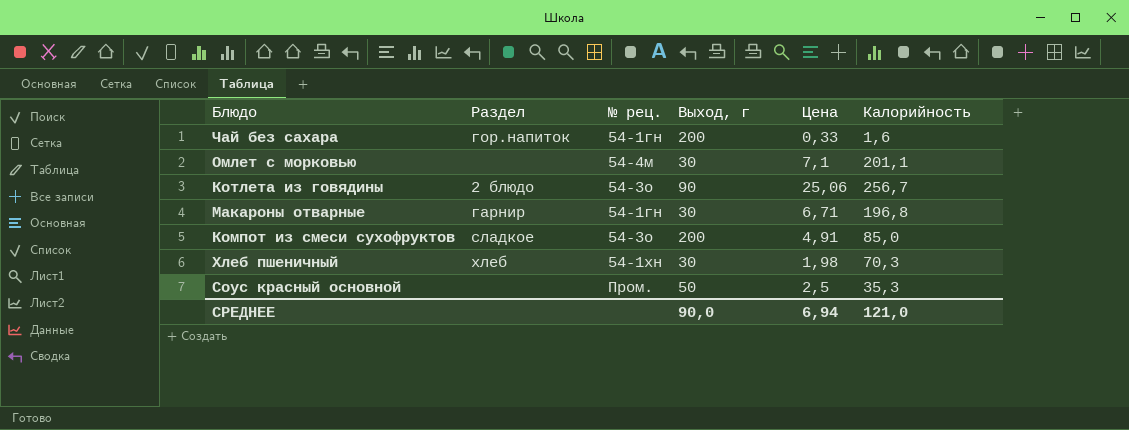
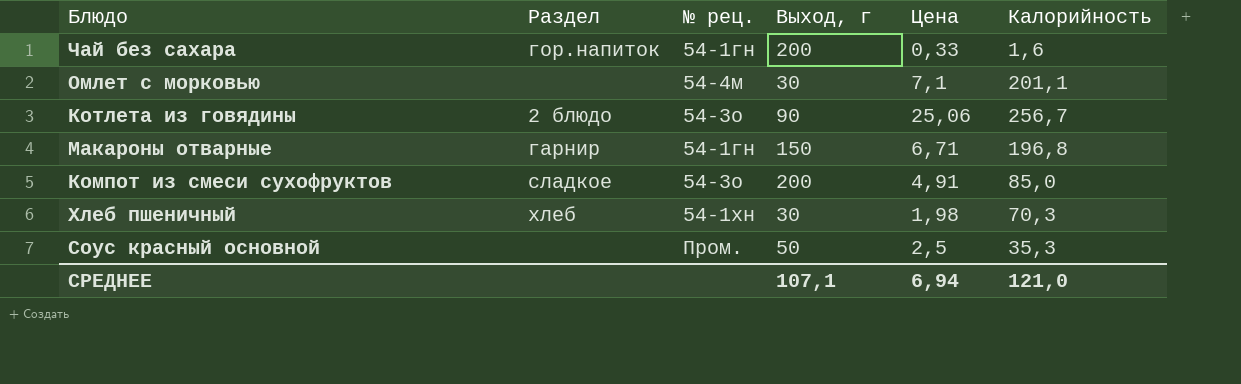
Макароны отварные | Выход, г: 30 -> 150
СРЕДНЕЕ | Выход, г: 90,0 -> 107,1

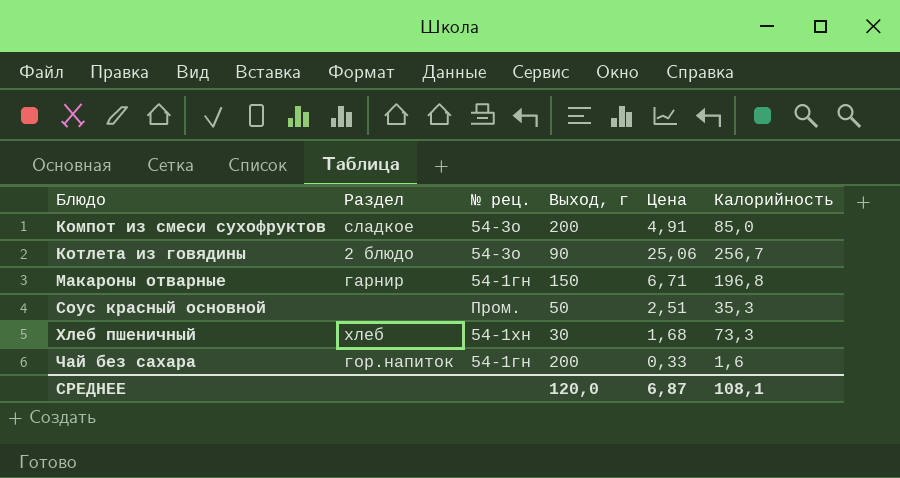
row order: none -> Блюдо ascending
row Омлет с морковью: none | 54-4м | 30 | 7,1 | 201,1 -> none
Соус красный основной | Цена: 2,5 -> 2,51
Хлеб пшеничный | Цена: 1,98 -> 1,68
Хлеб пшеничный | Калорийность: 70,3 -> 73,3
СРЕДНЕЕ | Выход, г: 107,1 -> 120,0
СРЕДНЕЕ | Цена: 6,94 -> 6,87
СРЕДНЕЕ | Калорийность: 121,0 -> 108,1

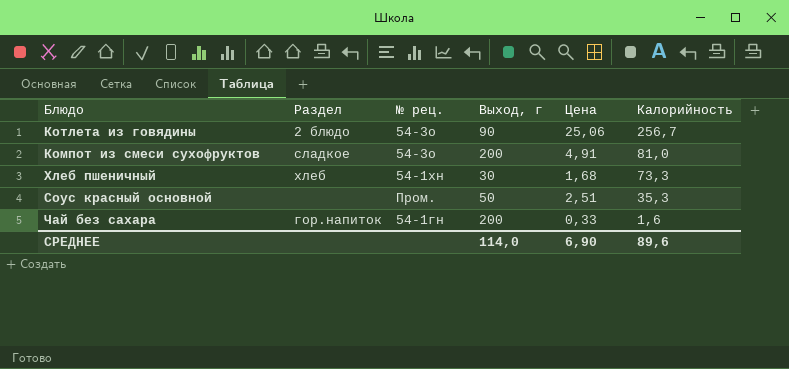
row order: Блюдо ascending -> Калорийность descending
row Макароны отварные: гарнир | 54-1гн | 150 | 6,71 | 196,8 -> none
Компот из смеси сухофруктов | Калорийность: 85,0 -> 81,0
СРЕДНЕЕ | Выход, г: 120,0 -> 114,0
СРЕДНЕЕ | Цена: 6,87 -> 6,90
СРЕДНЕЕ | Калорийность: 108,1 -> 89,6

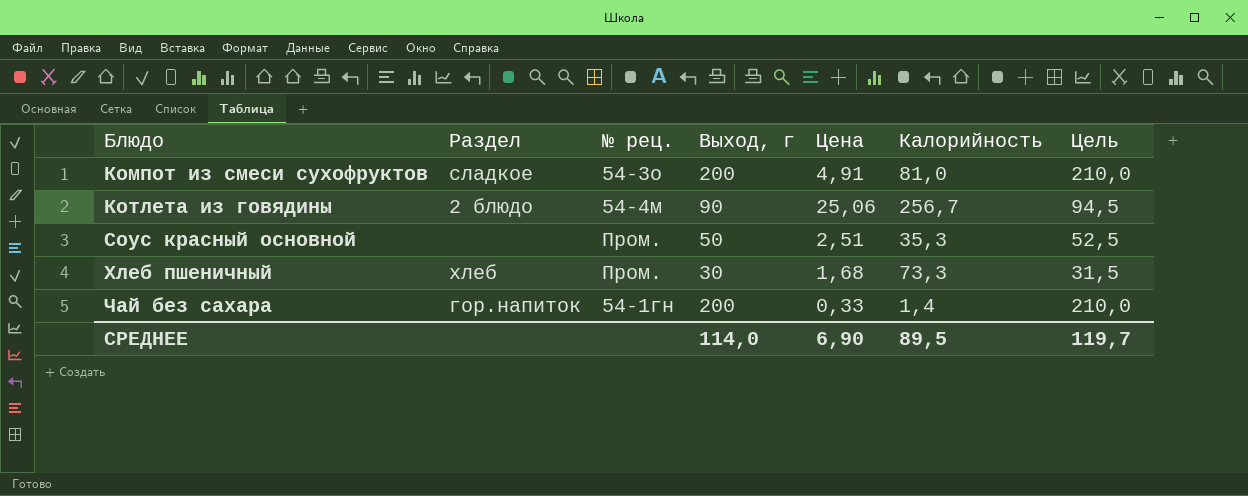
row order: Калорийность descending -> Блюдо ascending
column Цель | formula: none -> [Выход, г] * 1,05
Котлета из говядины | № рец.: 54-3о -> 54-4м
Хлеб пшеничный | № рец.: 54-1хн -> Пром.
Чай без сахара | Калорийность: 1,6 -> 1,4
СРЕДНЕЕ | Калорийность: 89,6 -> 89,5

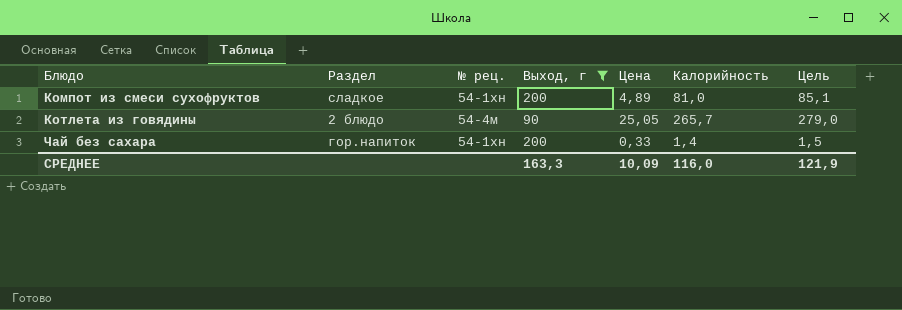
filter: none -> Выход, г >= 90
column Цель | formula: [Выход, г] * 1,05 -> [Калорийность] * 1,05
Компот из смеси сухофруктов | № рец.: 54-3о -> 54-1хн
Компот из смеси сухофруктов | Цена: 4,91 -> 4,89
Котлета из говядины | Цена: 25,06 -> 25,05
Котлета из говядины | Калорийность: 256,7 -> 265,7
Чай без сахара | № рец.: 54-1гн -> 54-1хн
СРЕДНЕЕ | Выход, г: 114,0 -> 163,3
СРЕДНЕЕ | Цена: 6,90 -> 10,09
СРЕДНЕЕ | Калорийность: 89,5 -> 116,0
СРЕДНЕЕ | Цель: 119,7 -> 121,9

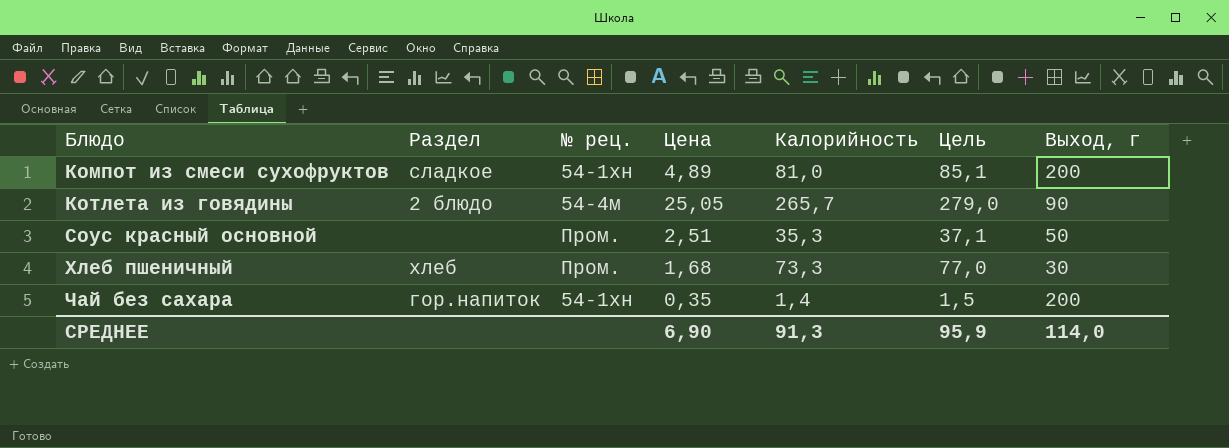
filter: Выход, г >= 90 -> none
column Выход, г | position: 4 -> 7
Чай без сахара | Цена: 0,33 -> 0,35
СРЕДНЕЕ | Цена: 10,09 -> 6,90
СРЕДНЕЕ | Калорийность: 116,0 -> 91,3
СРЕДНЕЕ | Цель: 121,9 -> 95,9
СРЕДНЕЕ | Выход, г: 163,3 -> 114,0

